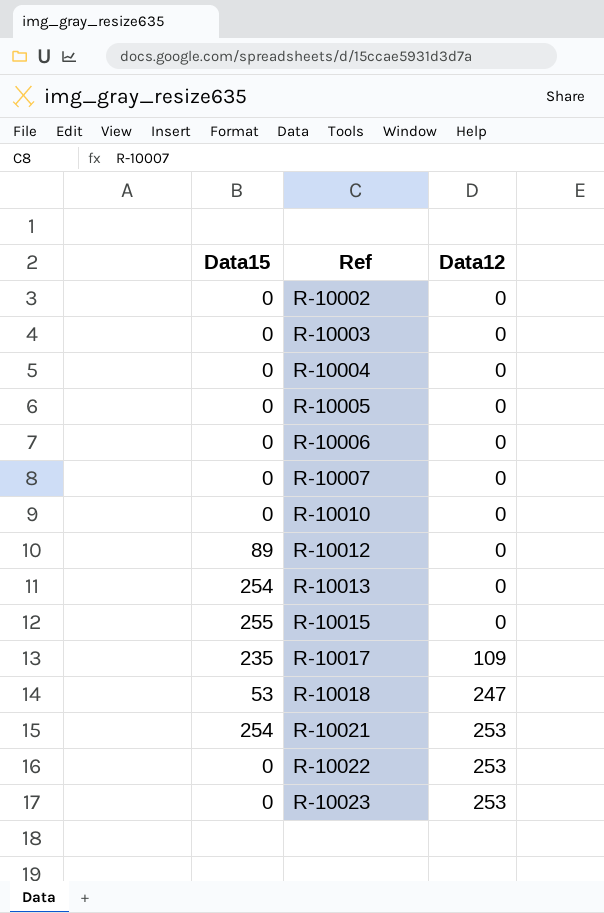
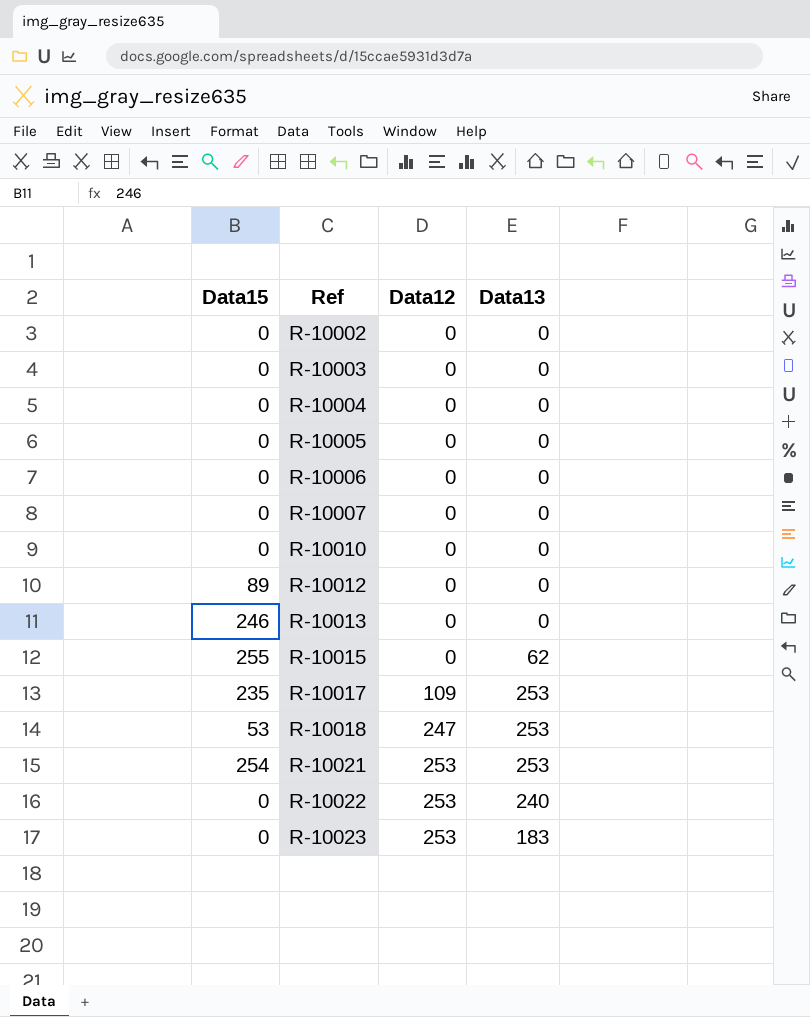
column Data13 | position: none -> 4
R-10013 | Data15: 254 -> 246

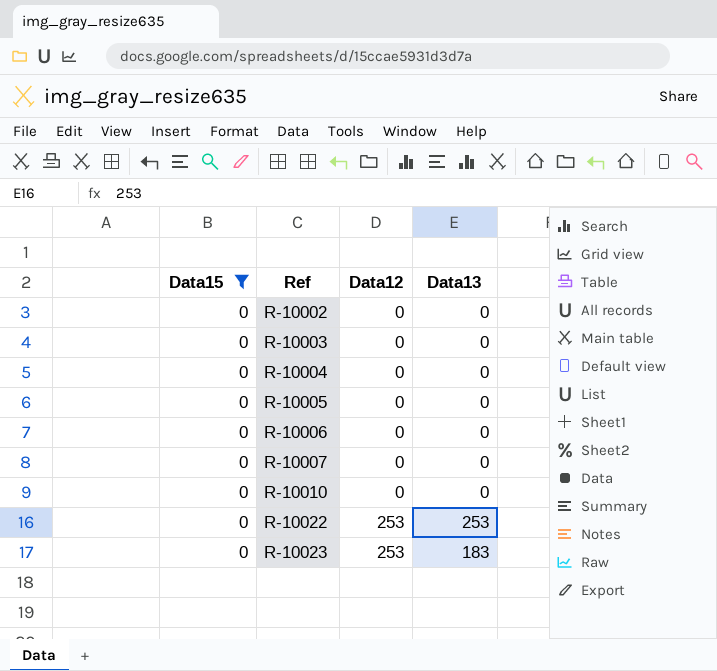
filter: none -> Data15 = 0
R-10022 | Data13: 240 -> 253

